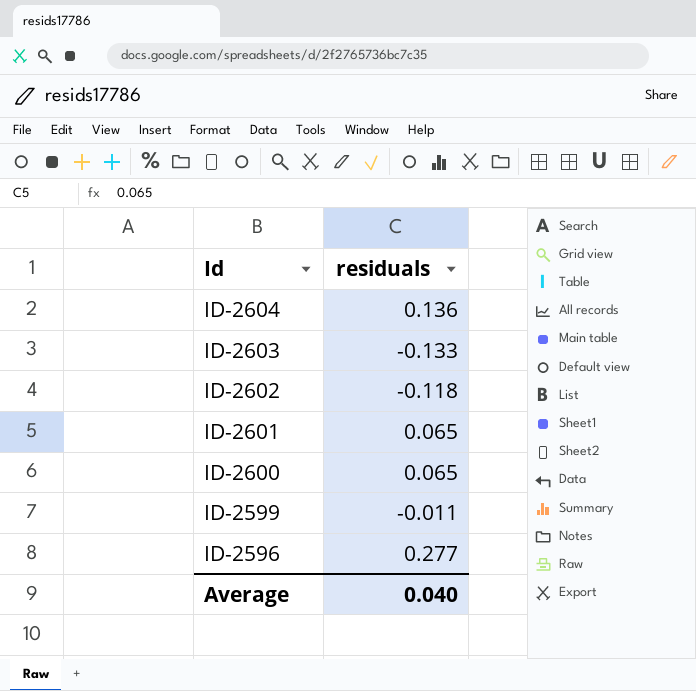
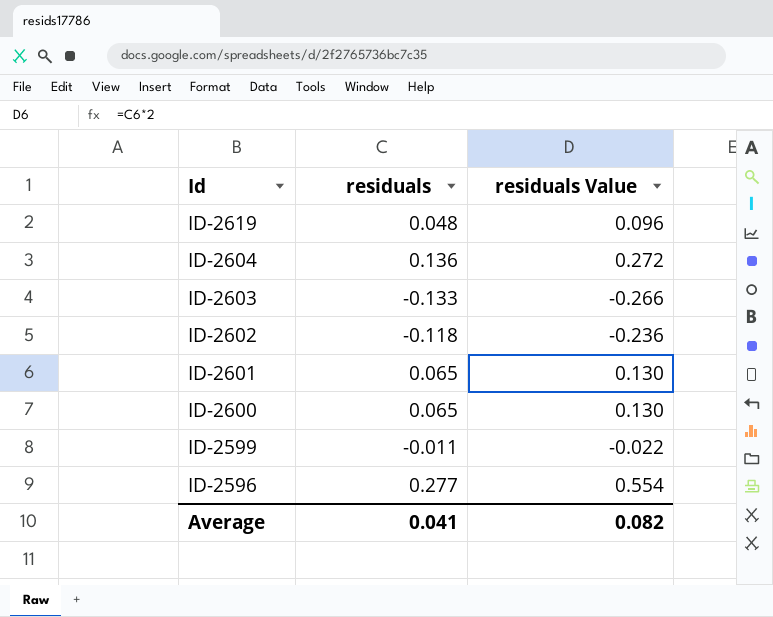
column residuals Value | formula: none -> [residuals] * 2
row ID-2619: none -> 0.048 | 0.096
Average | residuals: 0.040 -> 0.041

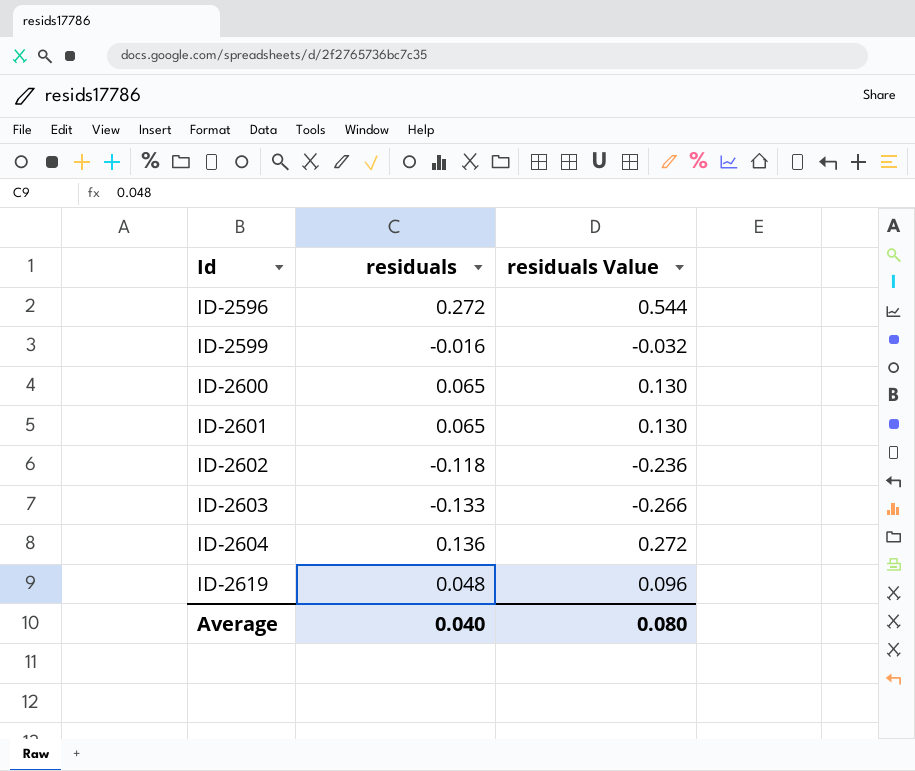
row order: Id descending -> Id ascending
ID-2596 | residuals: 0.277 -> 0.272
ID-2596 | residuals Value: 0.554 -> 0.544
ID-2599 | residuals: -0.011 -> -0.016
ID-2599 | residuals Value: -0.022 -> -0.032
Average | residuals: 0.041 -> 0.040
Average | residuals Value: 0.082 -> 0.080

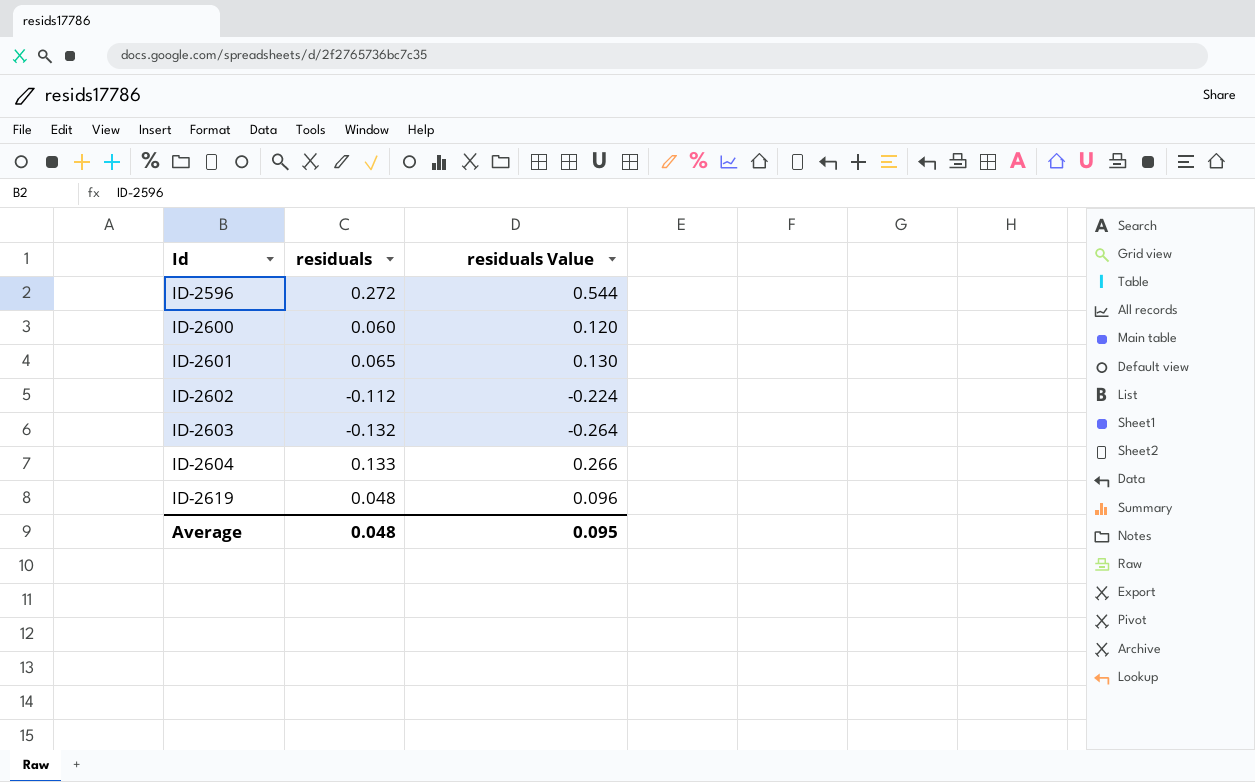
row ID-2599: -0.016 | -0.032 -> none
ID-2600 | residuals: 0.065 -> 0.060
ID-2600 | residuals Value: 0.130 -> 0.120
ID-2602 | residuals: -0.118 -> -0.112
ID-2602 | residuals Value: -0.236 -> -0.224
ID-2603 | residuals: -0.133 -> -0.132
ID-2603 | residuals Value: -0.266 -> -0.264
ID-2604 | residuals: 0.136 -> 0.133
ID-2604 | residuals Value: 0.272 -> 0.266
Average | residuals: 0.040 -> 0.048
Average | residuals Value: 0.080 -> 0.095

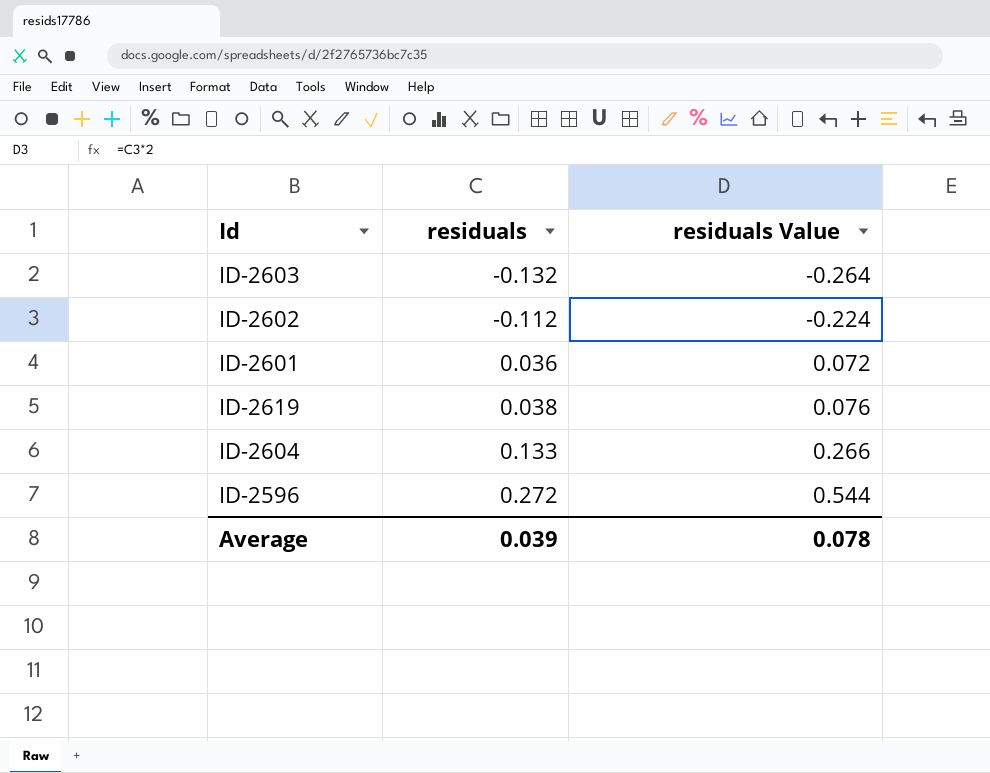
row order: Id ascending -> residuals ascending
row ID-2600: 0.060 | 0.120 -> none
ID-2601 | residuals: 0.065 -> 0.036
ID-2601 | residuals Value: 0.130 -> 0.072
ID-2619 | residuals: 0.048 -> 0.038
ID-2619 | residuals Value: 0.096 -> 0.076
Average | residuals: 0.048 -> 0.039
Average | residuals Value: 0.095 -> 0.078

